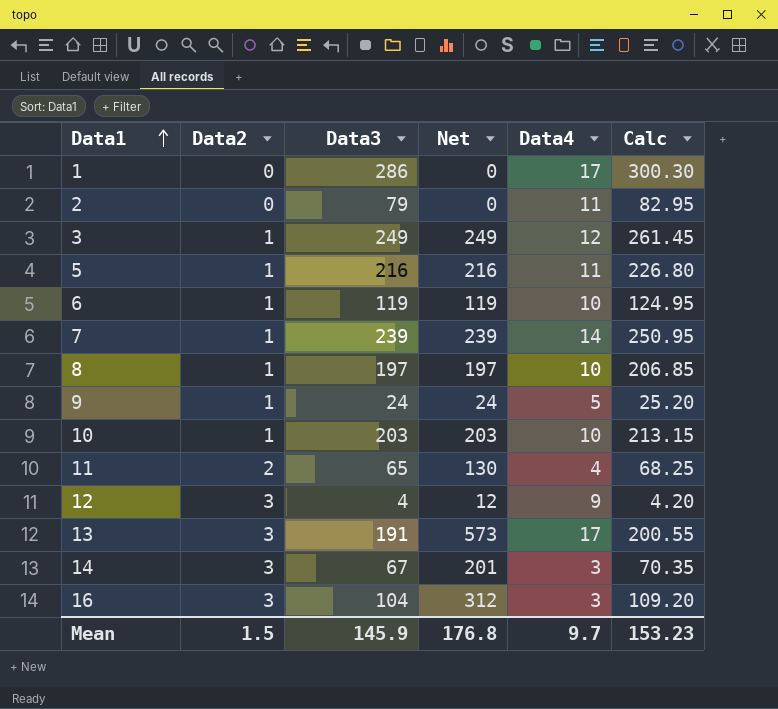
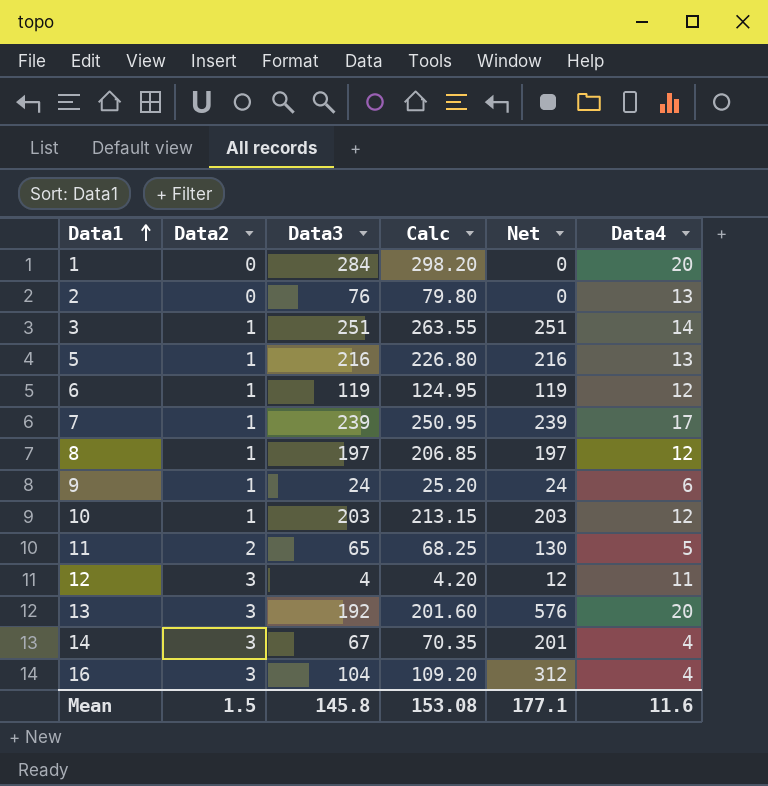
column Calc | position: 6 -> 4
1 | Data3: 286 -> 284
1 | Calc: 300.30 -> 298.20
1 | Data4: 17 -> 20
2 | Data3: 79 -> 76
2 | Calc: 82.95 -> 79.80
2 | Data4: 11 -> 13
3 | Data3: 249 -> 251
3 | Calc: 261.45 -> 263.55
3 | Net: 249 -> 251
3 | Data4: 12 -> 14
5 | Data4: 11 -> 13
6 | Data4: 10 -> 12
7 | Data4: 14 -> 17
8 | Data4: 10 -> 12
9 | Data4: 5 -> 6
10 | Data4: 10 -> 12
11 | Data4: 4 -> 5
12 | Data4: 9 -> 11
13 | Data3: 191 -> 192
13 | Calc: 200.55 -> 201.60
13 | Net: 573 -> 576
13 | Data4: 17 -> 20
14 | Data4: 3 -> 4
16 | Data4: 3 -> 4
Mean | Data3: 145.9 -> 145.8
Mean | Calc: 153.23 -> 153.08
Mean | Net: 176.8 -> 177.1
Mean | Data4: 9.7 -> 11.6

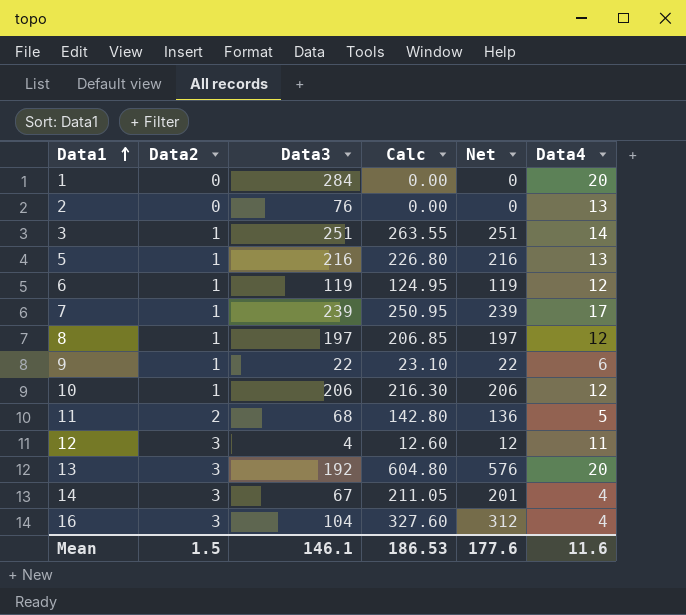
column Calc | formula: [Data3] * 1.05 -> [Net] * 1.05
9 | Data3: 24 -> 22
9 | Net: 24 -> 22
10 | Data3: 203 -> 206
10 | Net: 203 -> 206
11 | Data3: 65 -> 68
11 | Net: 130 -> 136
Mean | Data3: 145.8 -> 146.1
Mean | Calc: 153.08 -> 186.53
Mean | Net: 177.1 -> 177.6

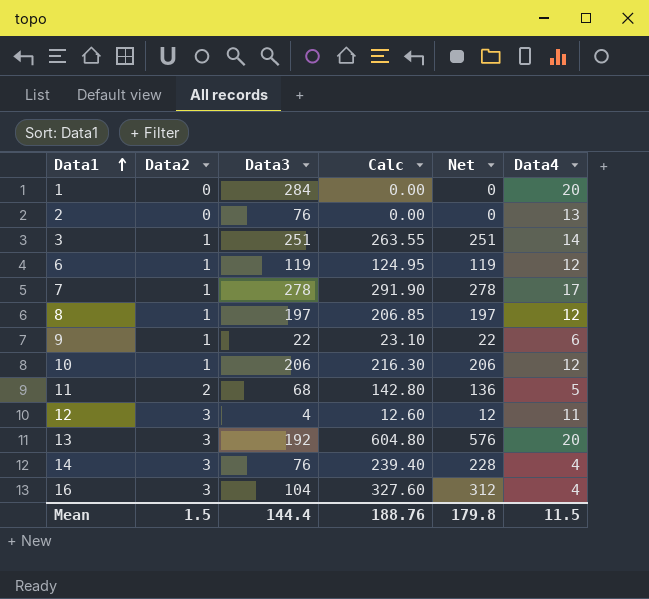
row 5: 1 | 216 | 226.80 | 216 | 13 -> none
7 | Data3: 239 -> 278
7 | Calc: 250.95 -> 291.90
7 | Net: 239 -> 278
14 | Data3: 67 -> 76
14 | Calc: 211.05 -> 239.40
14 | Net: 201 -> 228
Mean | Data3: 146.1 -> 144.4
Mean | Calc: 186.53 -> 188.76
Mean | Net: 177.6 -> 179.8
Mean | Data4: 11.6 -> 11.5

